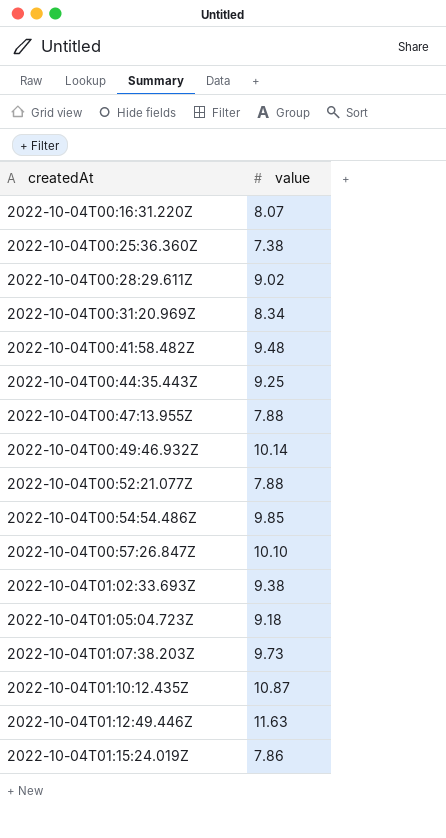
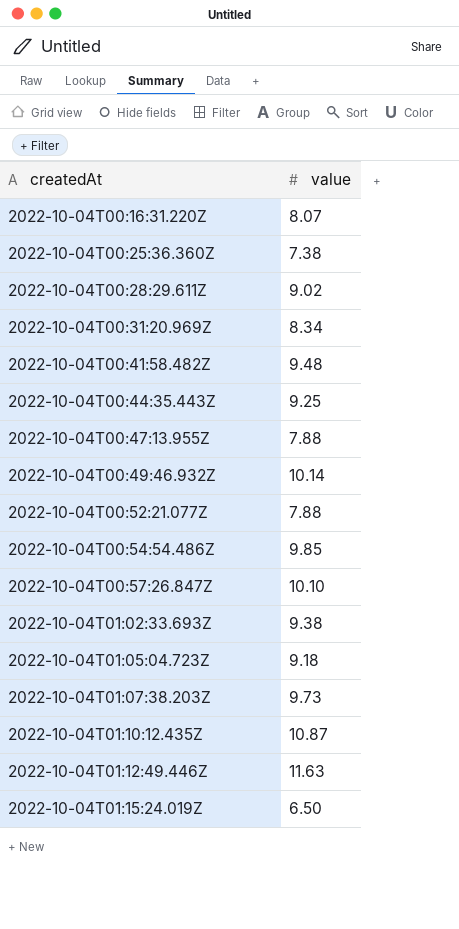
2022-10-04T01:15:24.019Z | value: 7.86 -> 6.50

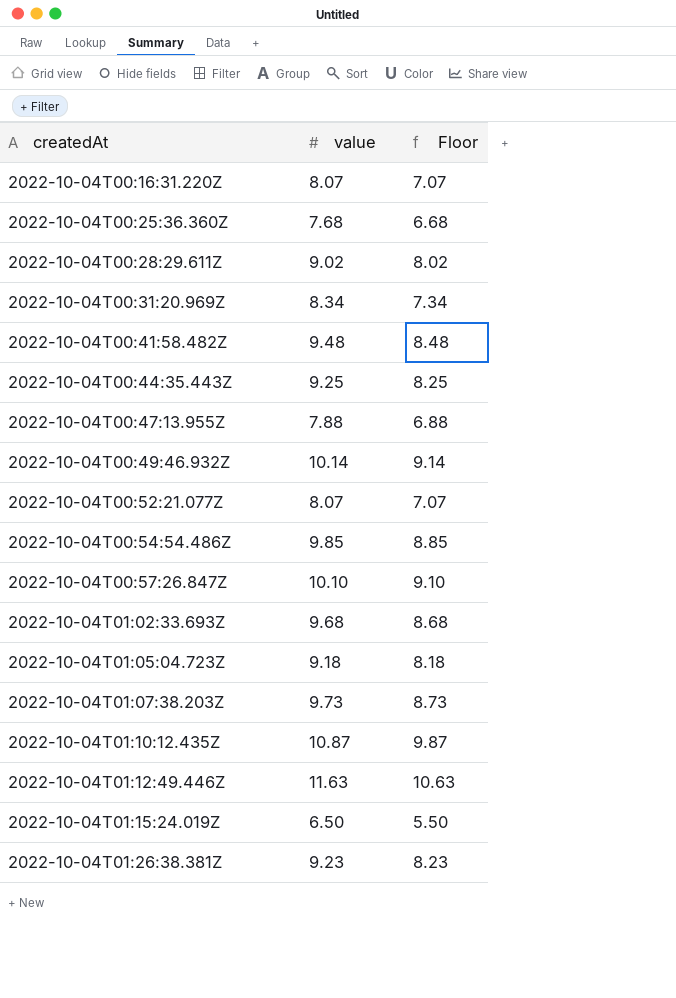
column Floor | formula: none -> [value] - 1
2022-10-04T00:25:36.360Z | value: 7.38 -> 7.68
2022-10-04T00:52:21.077Z | value: 7.88 -> 8.07
2022-10-04T01:02:33.693Z | value: 9.38 -> 9.68
row 2022-10-04T01:26:38.381Z: none -> 9.23 | 8.23

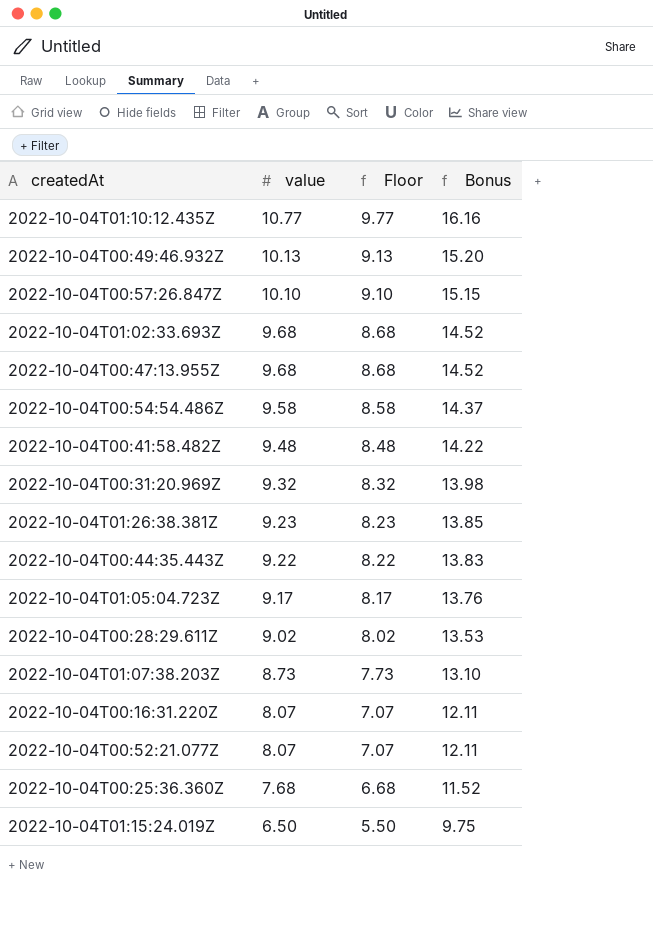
row order: createdAt ascending -> value descending
column Bonus | formula: none -> [value] * 1.5
row 2022-10-04T01:12:49.446Z: 11.63 | 10.63 -> none
2022-10-04T01:10:12.435Z | value: 10.87 -> 10.77
2022-10-04T01:10:12.435Z | Floor: 9.87 -> 9.77
2022-10-04T00:49:46.932Z | value: 10.14 -> 10.13
2022-10-04T00:49:46.932Z | Floor: 9.14 -> 9.13
2022-10-04T00:47:13.955Z | value: 7.88 -> 9.68
2022-10-04T00:47:13.955Z | Floor: 6.88 -> 8.68
2022-10-04T00:54:54.486Z | value: 9.85 -> 9.58
2022-10-04T00:54:54.486Z | Floor: 8.85 -> 8.58
2022-10-04T00:31:20.969Z | value: 8.34 -> 9.32
2022-10-04T00:31:20.969Z | Floor: 7.34 -> 8.32
2022-10-04T00:44:35.443Z | value: 9.25 -> 9.22
2022-10-04T00:44:35.443Z | Floor: 8.25 -> 8.22
2022-10-04T01:05:04.723Z | value: 9.18 -> 9.17
2022-10-04T01:05:04.723Z | Floor: 8.18 -> 8.17
2022-10-04T01:07:38.203Z | value: 9.73 -> 8.73
2022-10-04T01:07:38.203Z | Floor: 8.73 -> 7.73

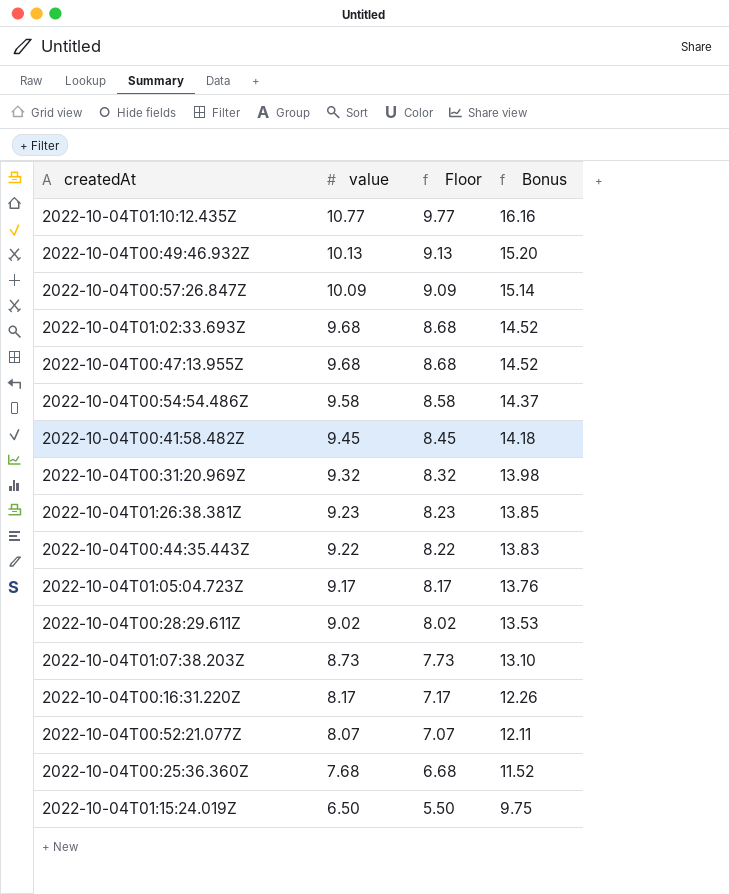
2022-10-04T00:57:26.847Z | value: 10.10 -> 10.09
2022-10-04T00:57:26.847Z | Floor: 9.10 -> 9.09
2022-10-04T00:57:26.847Z | Bonus: 15.15 -> 15.14
2022-10-04T00:41:58.482Z | value: 9.48 -> 9.45
2022-10-04T00:41:58.482Z | Floor: 8.48 -> 8.45
2022-10-04T00:41:58.482Z | Bonus: 14.22 -> 14.18
2022-10-04T00:16:31.220Z | value: 8.07 -> 8.17
2022-10-04T00:16:31.220Z | Floor: 7.07 -> 7.17
2022-10-04T00:16:31.220Z | Bonus: 12.11 -> 12.26

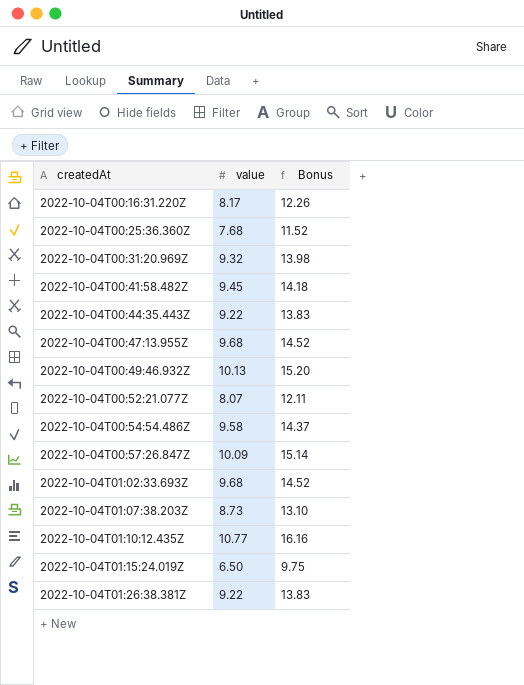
row order: value descending -> createdAt ascending
column Floor | formula: [value] - 1 -> none
row 2022-10-04T01:05:04.723Z: 9.17 | 8.17 | 13.76 -> none
row 2022-10-04T00:28:29.611Z: 9.02 | 8.02 | 13.53 -> none
2022-10-04T01:26:38.381Z | value: 9.23 -> 9.22
2022-10-04T01:26:38.381Z | Bonus: 13.85 -> 13.83

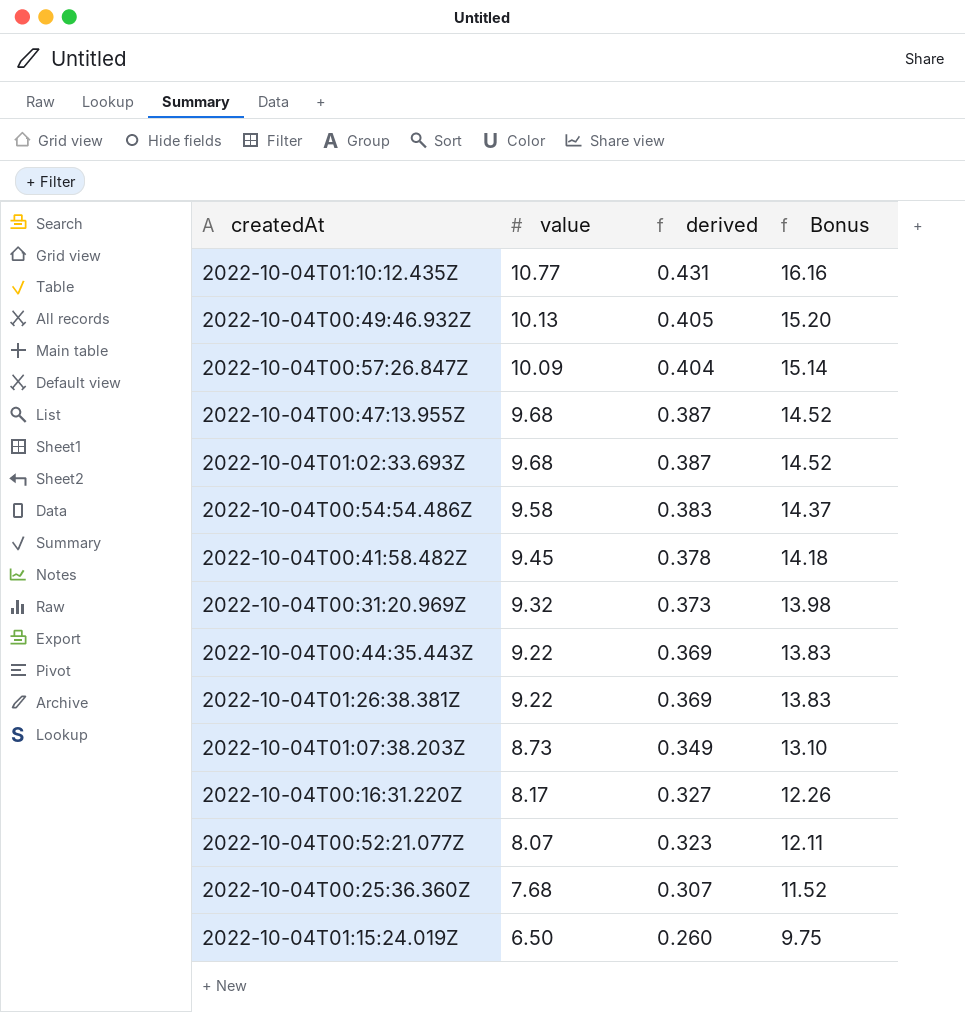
row order: createdAt ascending -> value descending
column derived | formula: none -> [value] * 0.04

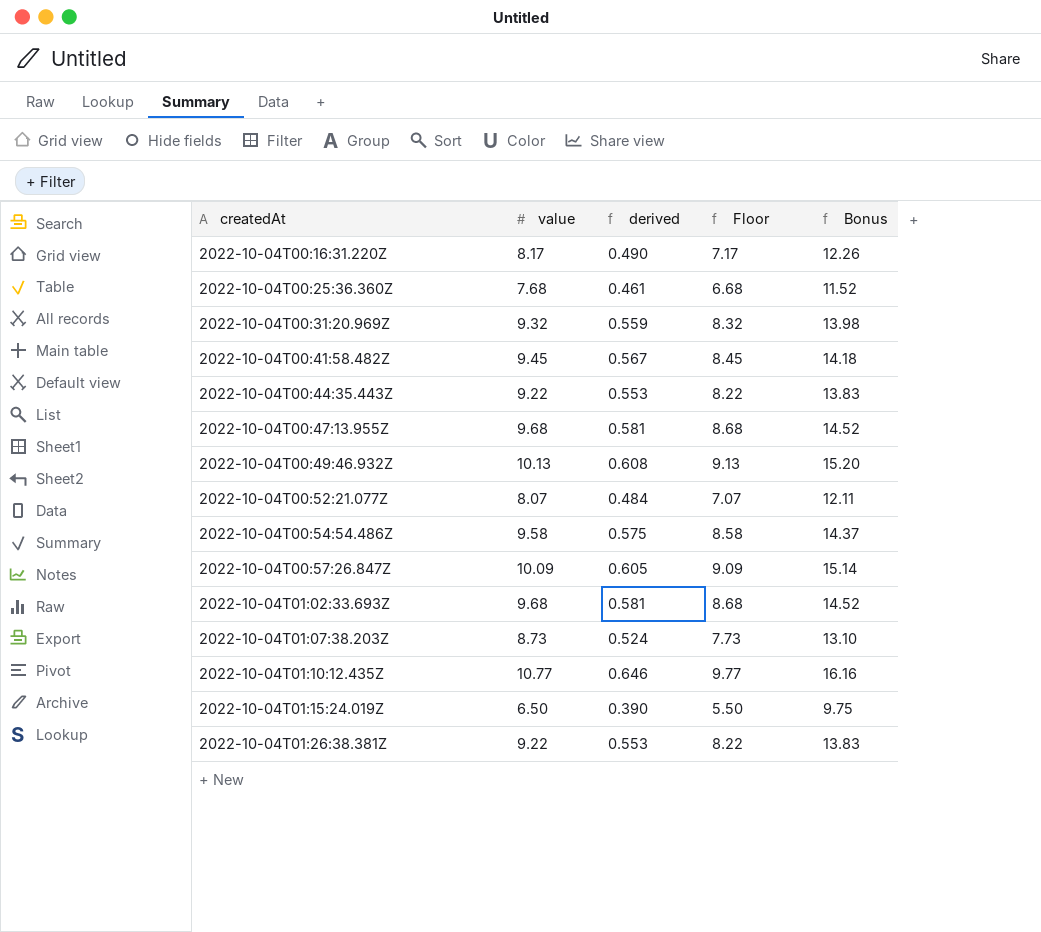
row order: value descending -> createdAt ascending
column derived | formula: [value] * 0.04 -> [value] * 0.06
column Floor | formula: none -> [value] - 1

